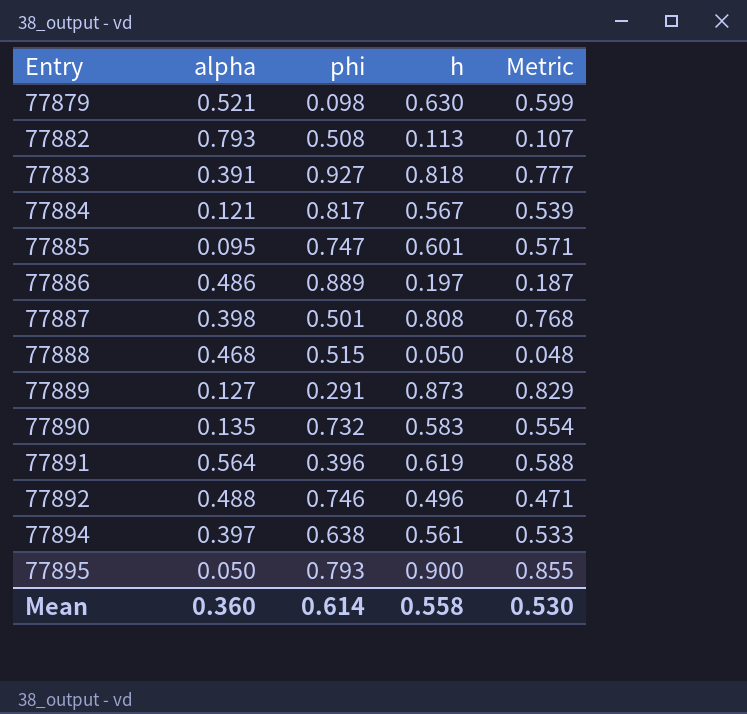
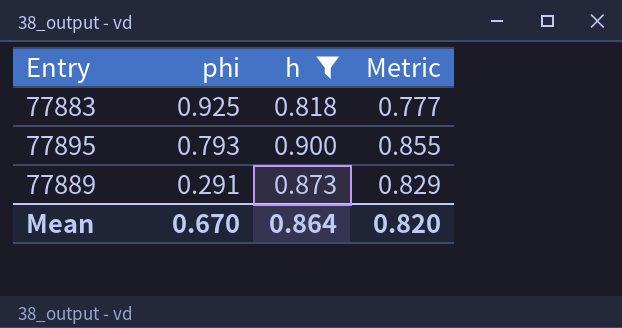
filter: none -> h >= 0.818
row order: Entry ascending -> phi descending
column alpha | position: 2 -> none
77883 | phi: 0.927 -> 0.925
Mean | phi: 0.614 -> 0.670
Mean | h: 0.558 -> 0.864
Mean | Metric: 0.530 -> 0.820

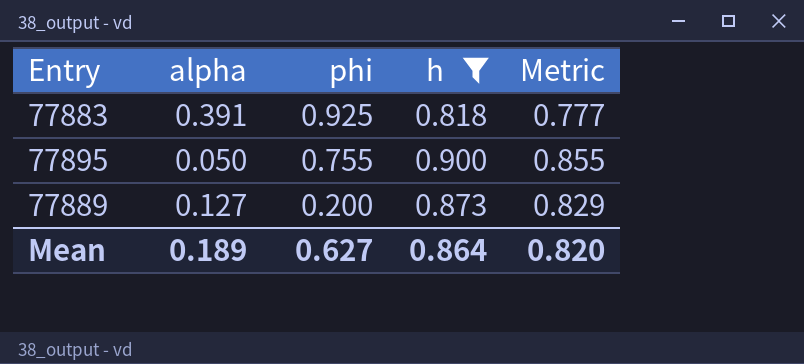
column alpha | position: none -> 2
77895 | phi: 0.793 -> 0.755
77889 | phi: 0.291 -> 0.200
Mean | phi: 0.670 -> 0.627

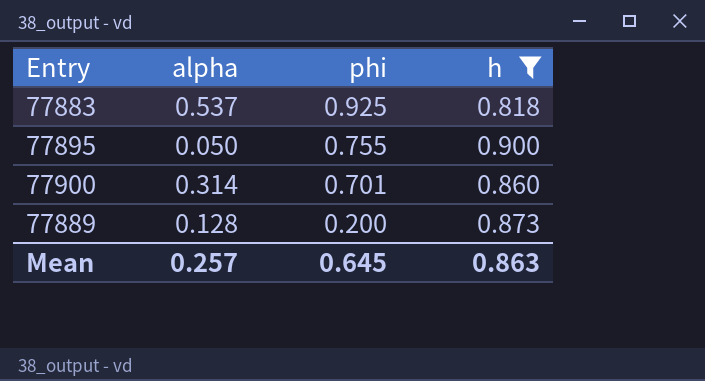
column Metric | formula: [h] * 0.95 -> none
77883 | alpha: 0.391 -> 0.537
row 77900: none -> 0.314 | 0.701 | 0.860
77889 | alpha: 0.127 -> 0.128
Mean | alpha: 0.189 -> 0.257
Mean | phi: 0.627 -> 0.645
Mean | h: 0.864 -> 0.863

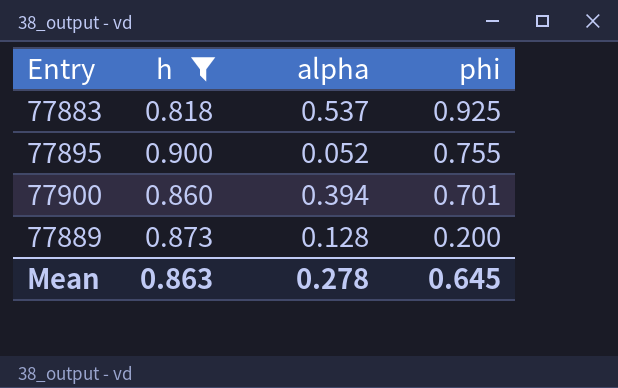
column h | position: 4 -> 2
77895 | alpha: 0.050 -> 0.052
77900 | alpha: 0.314 -> 0.394
Mean | alpha: 0.257 -> 0.278

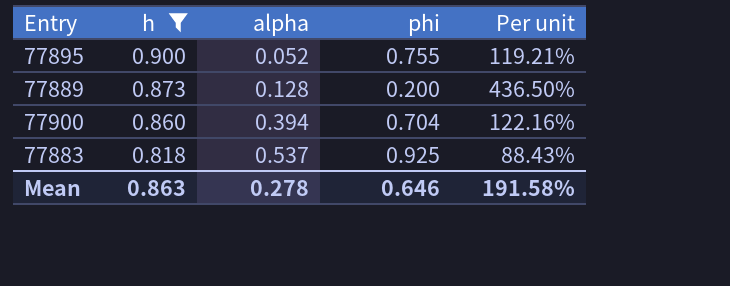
row order: phi descending -> h descending
column Per unit | formula: none -> [h] / [phi]
77900 | phi: 0.701 -> 0.704
Mean | phi: 0.645 -> 0.646

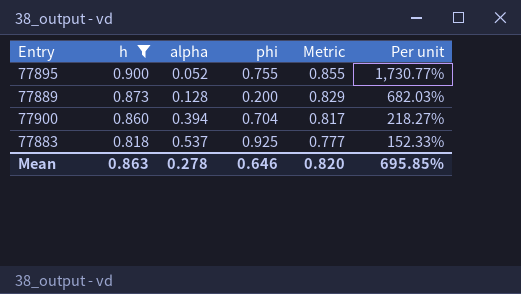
column Metric | formula: none -> [h] * 0.95
column Per unit | formula: [h] / [phi] -> [h] / [alpha]
Mean | Per unit: 191.58% -> 695.85%

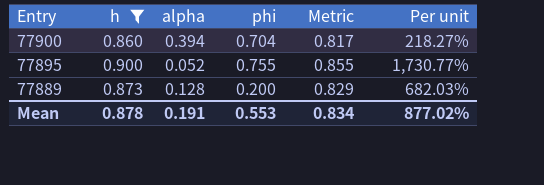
row order: h descending -> Entry descending
row 77883: 0.818 | 0.537 | 0.925 | 0.777 | 152.33% -> none
Mean | h: 0.863 -> 0.878
Mean | alpha: 0.278 -> 0.191
Mean | phi: 0.646 -> 0.553
Mean | Metric: 0.820 -> 0.834
Mean | Per unit: 695.85% -> 877.02%

